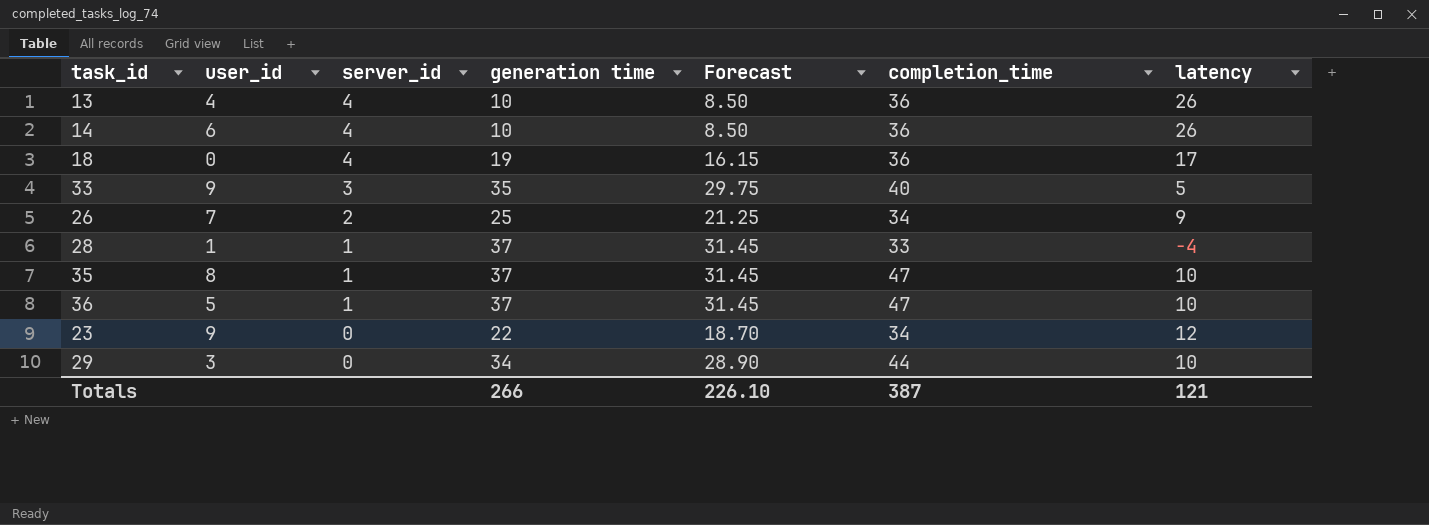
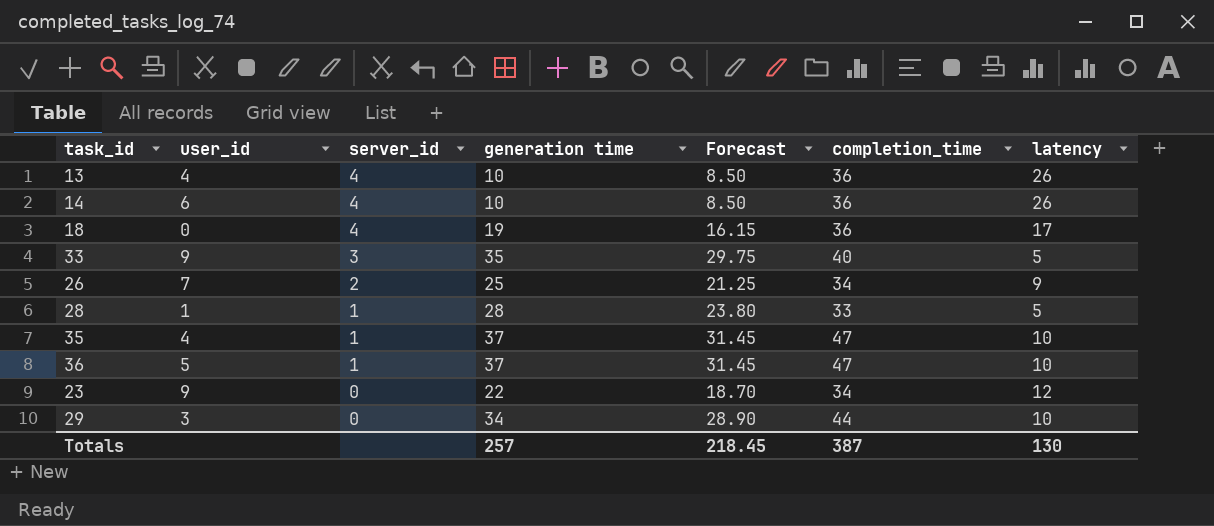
28 | generation time: 37 -> 28
28 | Forecast: 31.45 -> 23.80
28 | latency: -4 -> 5
35 | user_id: 8 -> 4
Totals | generation time: 266 -> 257
Totals | Forecast: 226.10 -> 218.45
Totals | latency: 121 -> 130

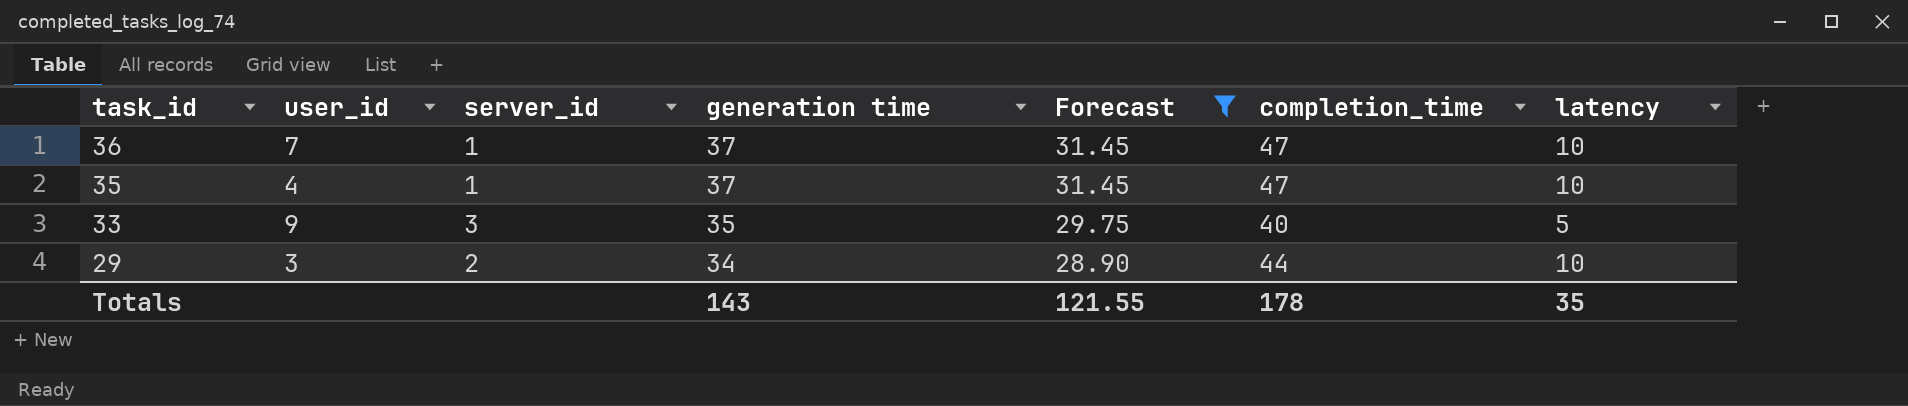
filter: none -> Forecast >= 28.90
row order: server_id descending -> task_id descending
36 | user_id: 5 -> 7
29 | server_id: 0 -> 2
Totals | generation time: 257 -> 143
Totals | Forecast: 218.45 -> 121.55
Totals | completion_time: 387 -> 178
Totals | latency: 130 -> 35

